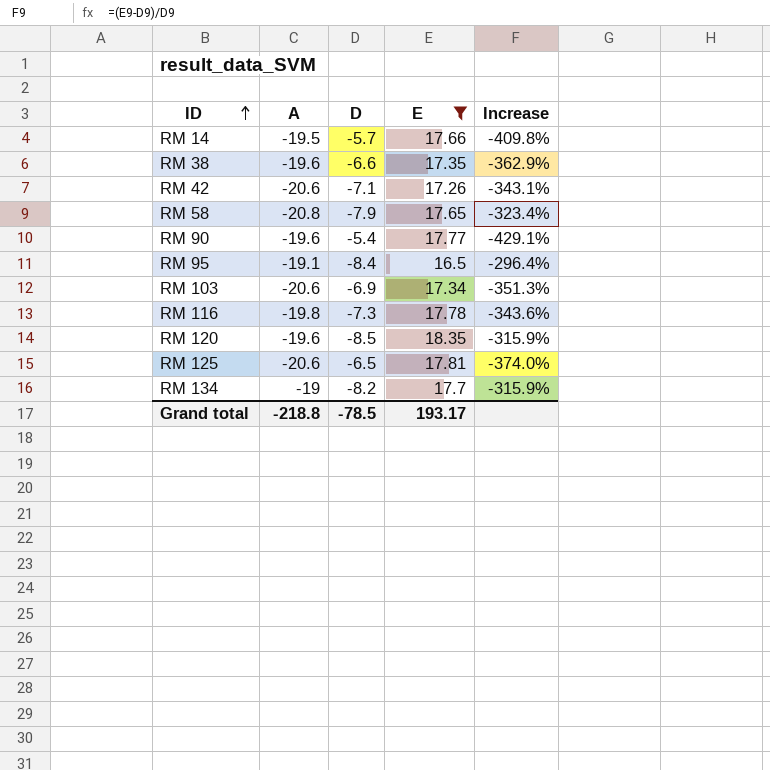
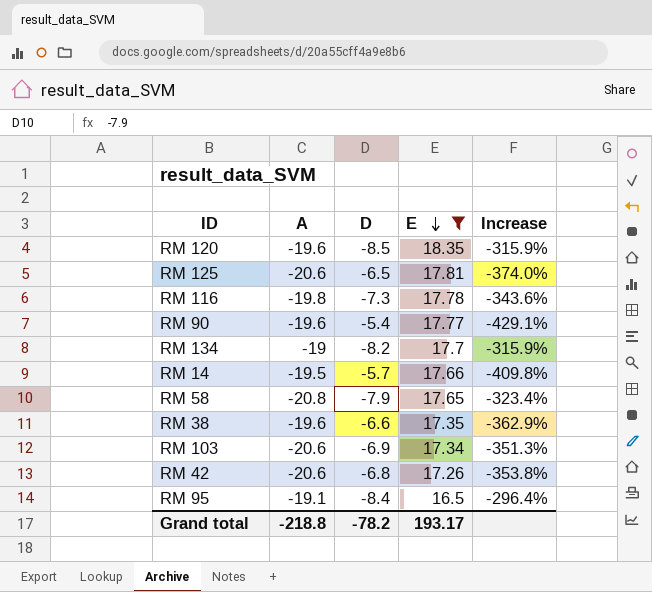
row order: ID ascending -> E descending
RM 42 | D: -7.1 -> -6.8
RM 42 | Increase: -343.1% -> -353.8%
Grand total | D: -78.5 -> -78.2

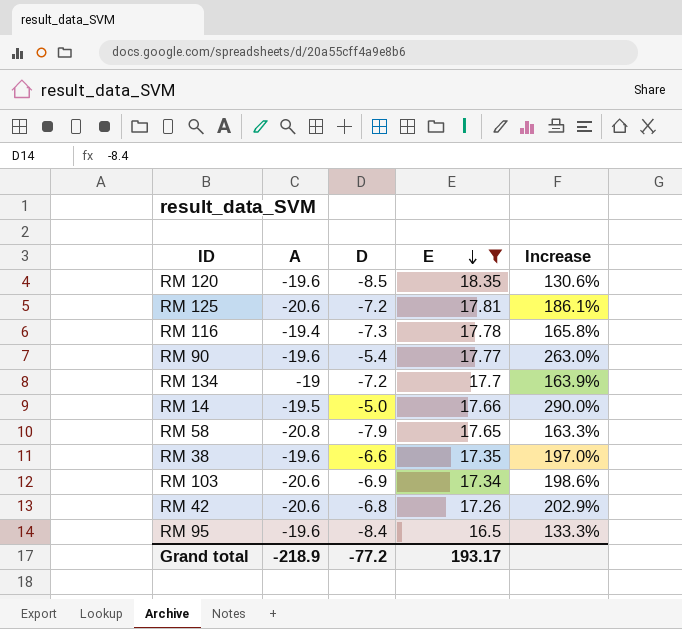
column Increase | formula: ([E] - [D]) / [D] -> ([A] - [D]) / [D]
RM 125 | D: -6.5 -> -7.2
RM 116 | A: -19.8 -> -19.4
RM 134 | D: -8.2 -> -7.2
RM 14 | D: -5.7 -> -5.0
RM 95 | A: -19.1 -> -19.6
Grand total | A: -218.8 -> -218.9
Grand total | D: -78.2 -> -77.2

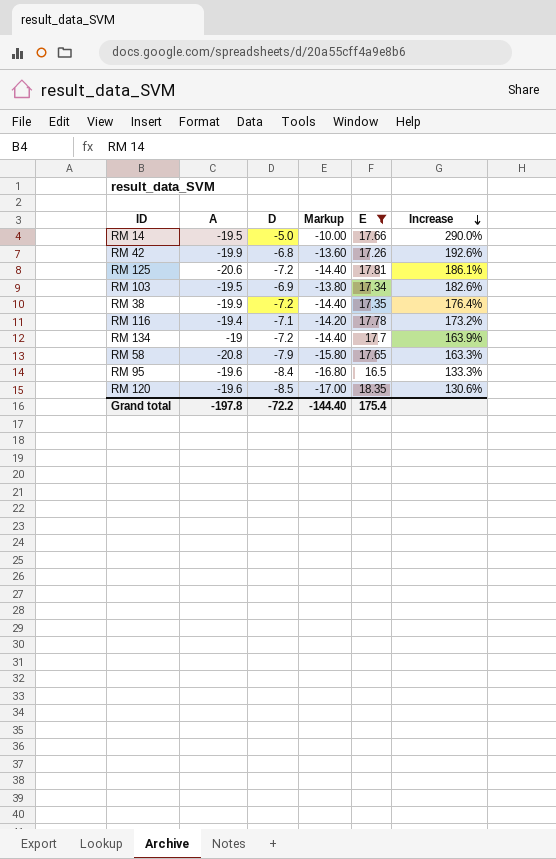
row order: E descending -> Increase descending
column Markup | formula: none -> [D] * 2
row RM 90: -19.6 | -5.4 | 17.77 | 263.0% -> none
RM 42 | A: -20.6 -> -19.9
RM 42 | Increase: 202.9% -> 192.6%
RM 103 | A: -20.6 -> -19.5
RM 103 | Increase: 198.6% -> 182.6%
RM 38 | A: -19.6 -> -19.9
RM 38 | D: -6.6 -> -7.2
RM 38 | Increase: 197.0% -> 176.4%
RM 116 | D: -7.3 -> -7.1
RM 116 | Increase: 165.8% -> 173.2%
Grand total | A: -218.9 -> -197.8
Grand total | D: -77.2 -> -72.2
Grand total | E: 193.17 -> 175.4

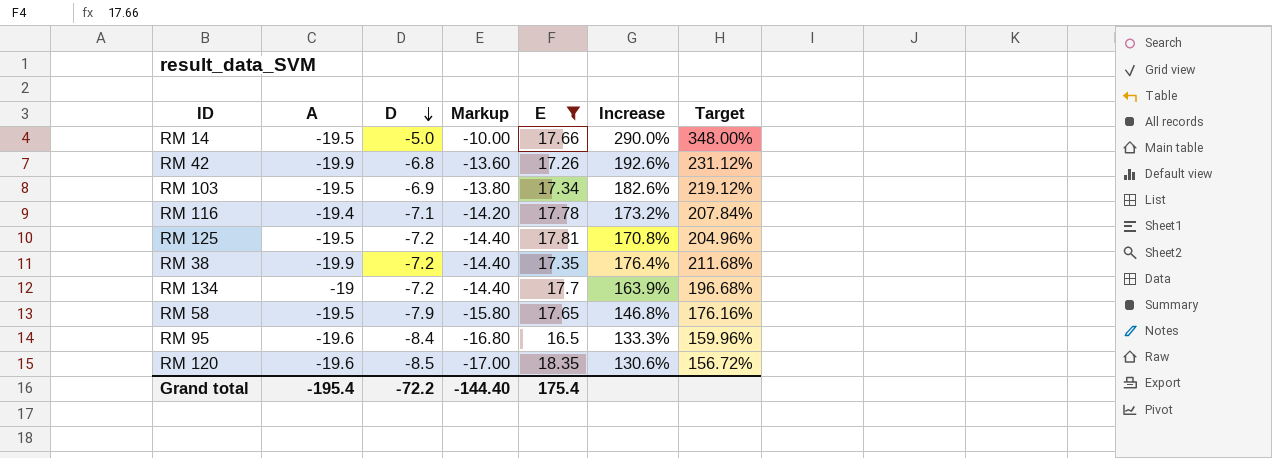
row order: Increase descending -> D descending
column Target | formula: none -> [Increase] * 1.2
RM 125 | A: -20.6 -> -19.5
RM 125 | Increase: 186.1% -> 170.8%
RM 58 | A: -20.8 -> -19.5
RM 58 | Increase: 163.3% -> 146.8%
Grand total | A: -197.8 -> -195.4

